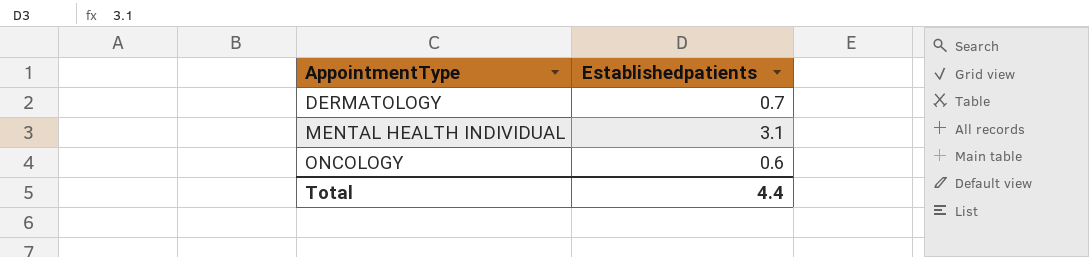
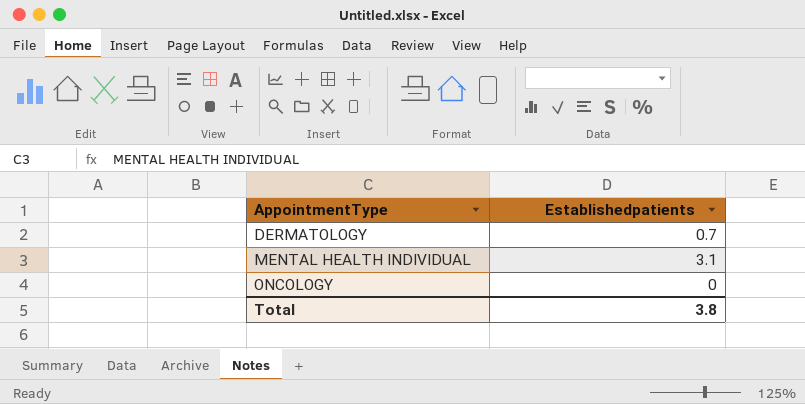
ONCOLOGY | Establishedpatients: 0.6 -> 0
Total | Establishedpatients: 4.4 -> 3.8

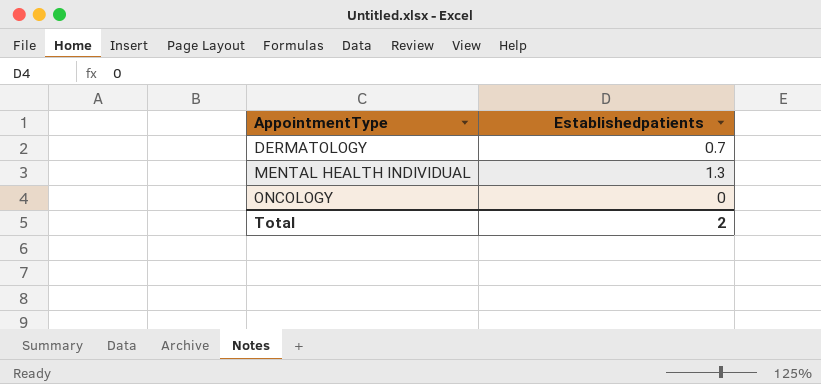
MENTAL HEALTH INDIVIDUAL | Establishedpatients: 3.1 -> 1.3
Total | Establishedpatients: 3.8 -> 2

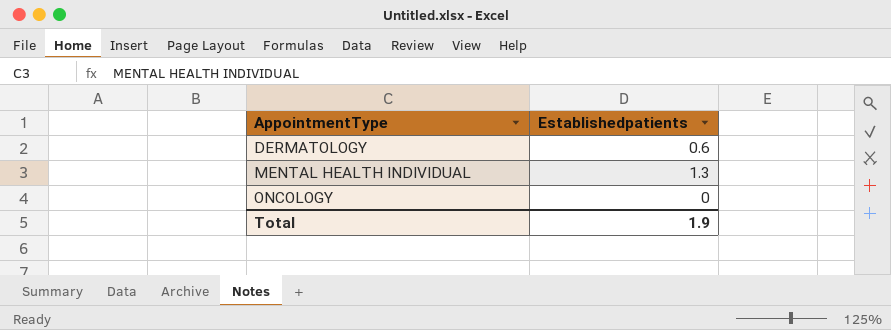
DERMATOLOGY | Establishedpatients: 0.7 -> 0.6
Total | Establishedpatients: 2 -> 1.9

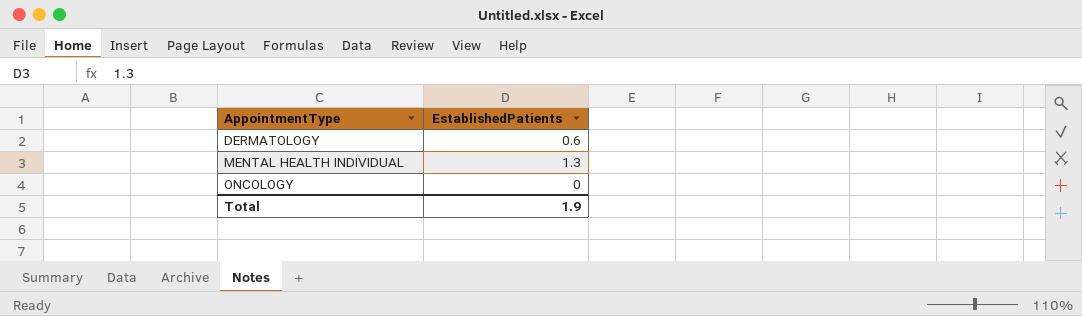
column name: Establishedpatients -> EstablishedPatients

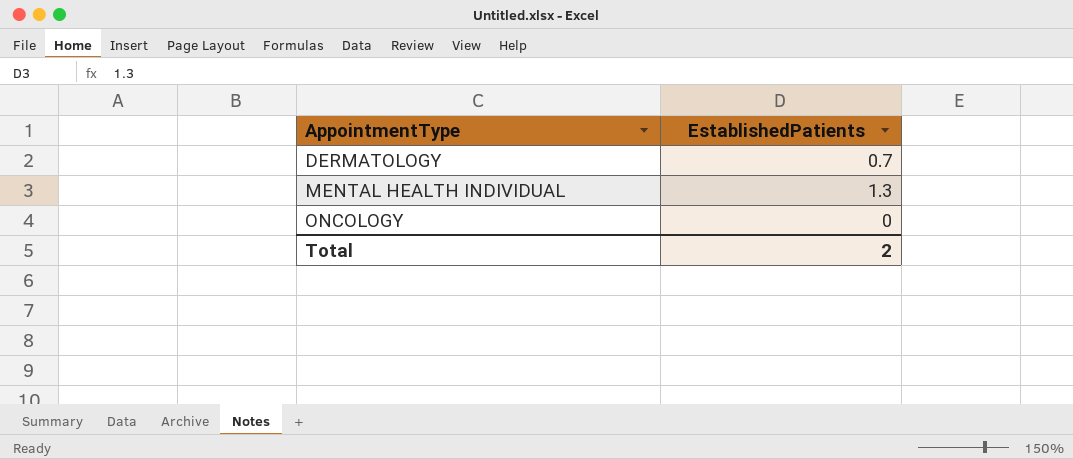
DERMATOLOGY | EstablishedPatients: 0.6 -> 0.7
Total | EstablishedPatients: 1.9 -> 2

